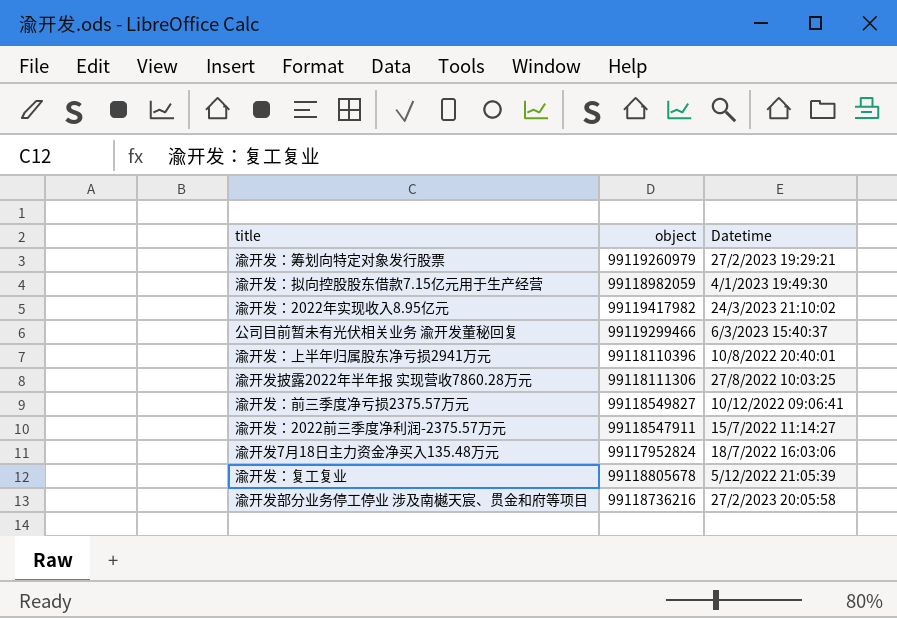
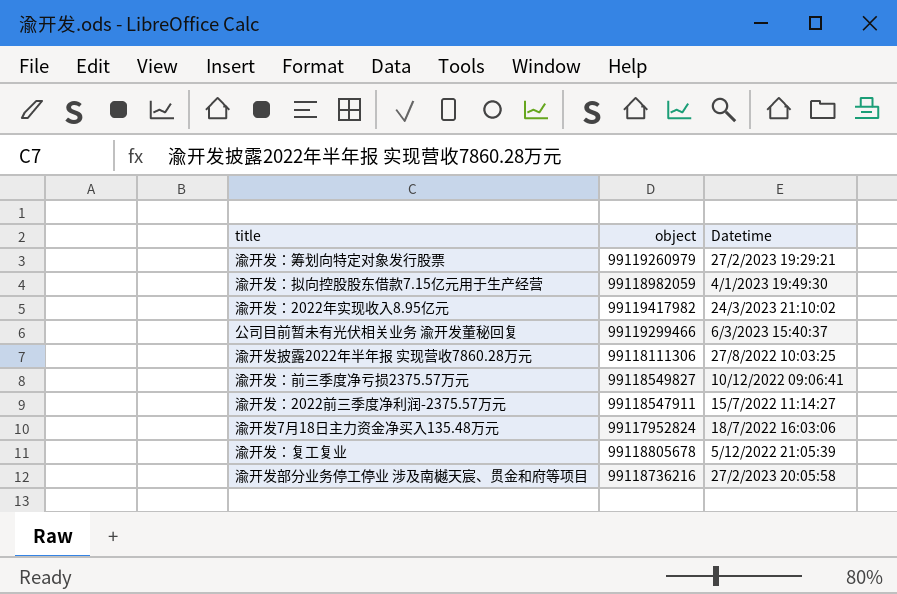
row 渝开发：上半年归属股东净亏损2941万元: 99118110396 | 10/8/2022 20:40:01 -> none

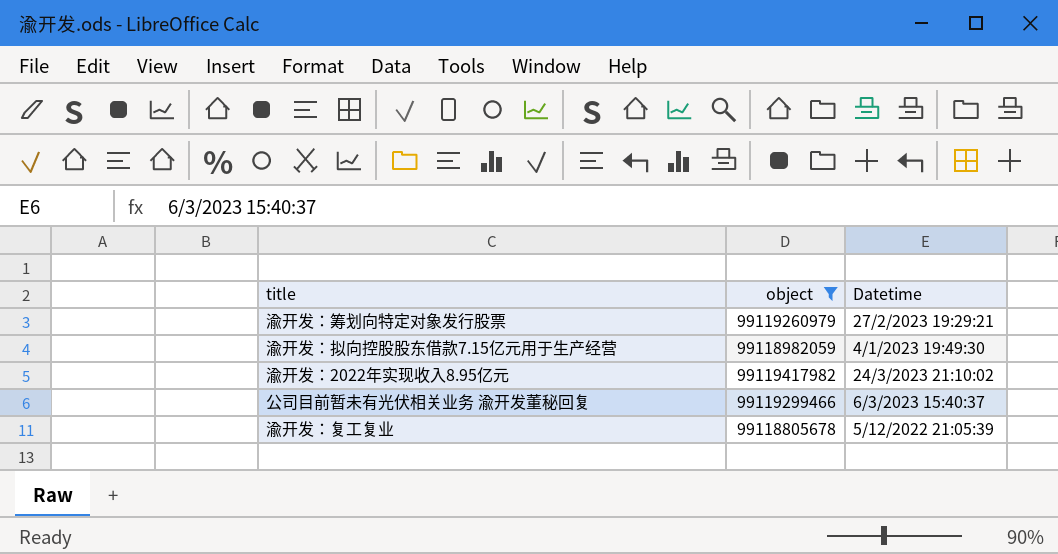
filter: none -> object >= 99118805678

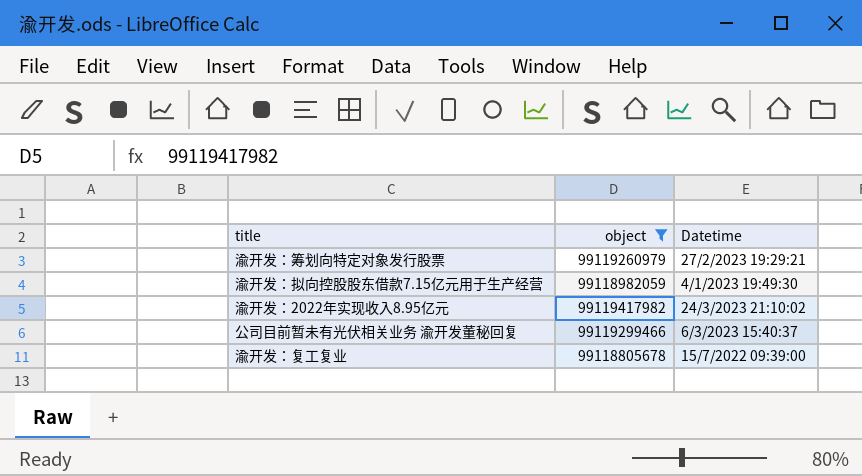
渝开发：复工复业 | Datetime: 5/12/2022 21:05:39 -> 15/7/2022 09:39:00

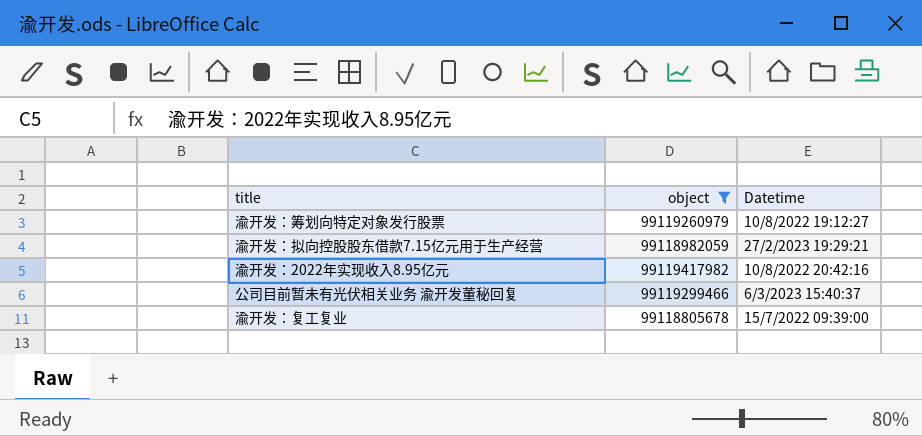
渝开发：筹划向特定对象发行股票 | Datetime: 27/2/2023 19:29:21 -> 10/8/2022 19:12:27
渝开发：拟向控股股东借款7.15亿元用于生产经营 | Datetime: 4/1/2023 19:49:30 -> 27/2/2023 19:29:21
渝开发：2022年实现收入8.95亿元 | Datetime: 24/3/2023 21:10:02 -> 10/8/2022 20:42:16

